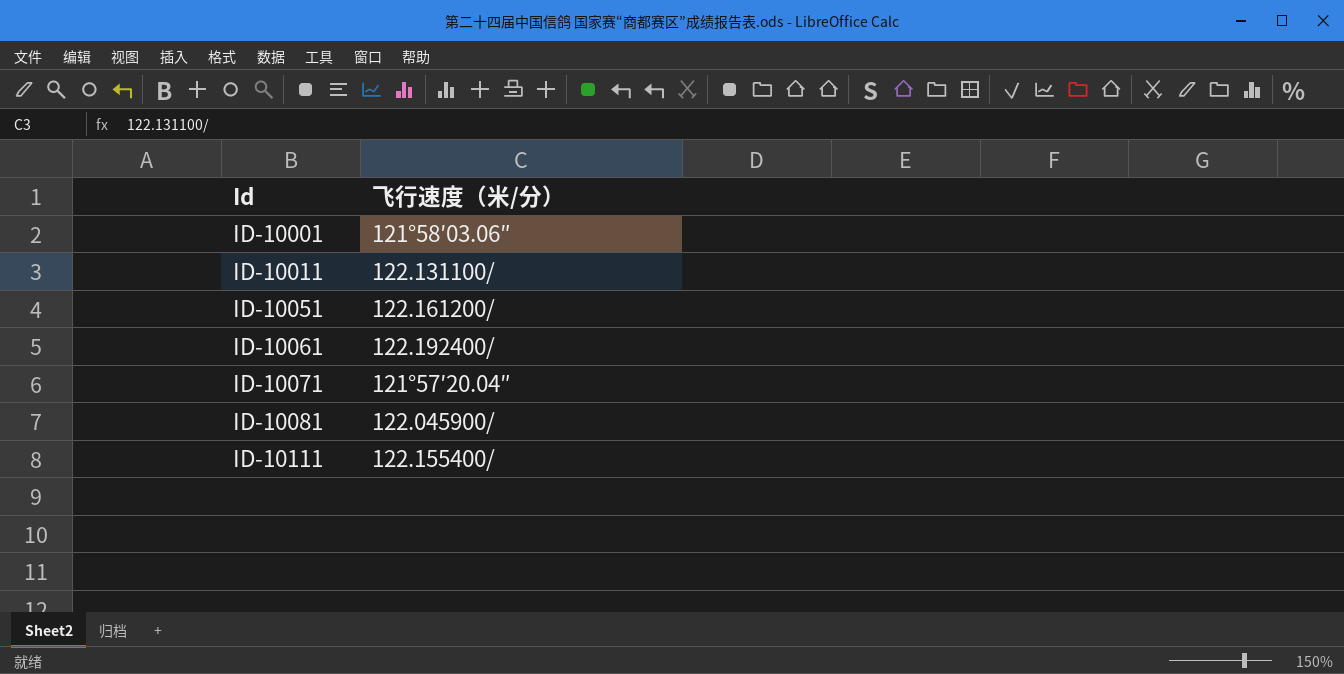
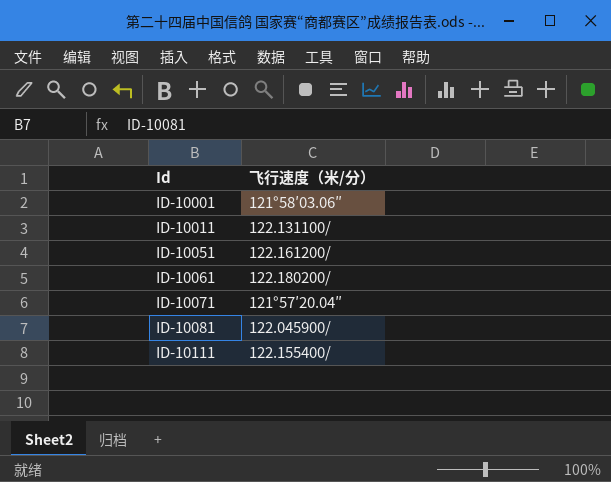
ID-10061 | 飞行速度（米/分）: 122.192400/ -> 122.180200/

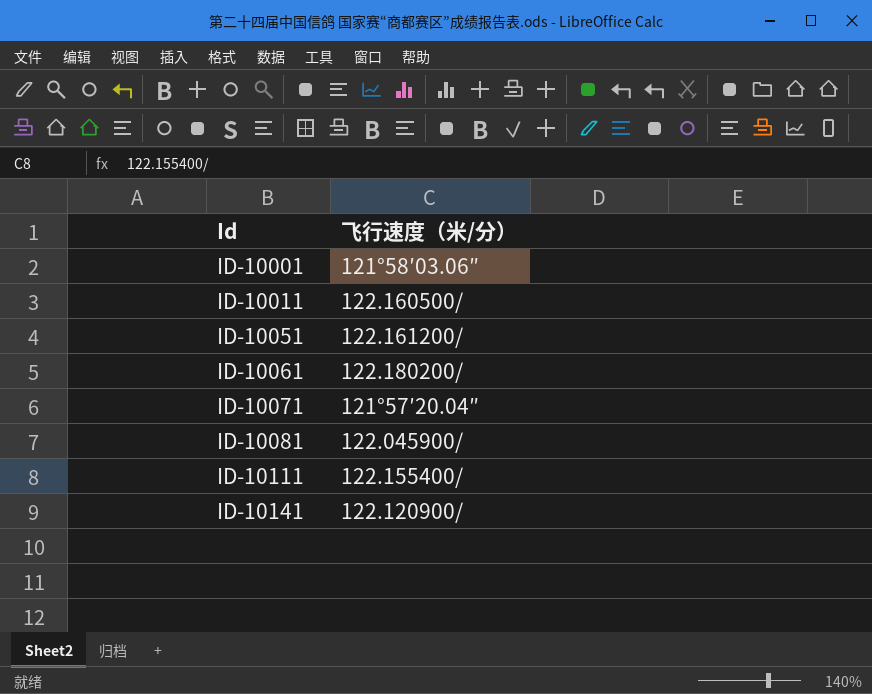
ID-10011 | 飞行速度（米/分）: 122.131100/ -> 122.160500/
row ID-10141: none -> 122.120900/

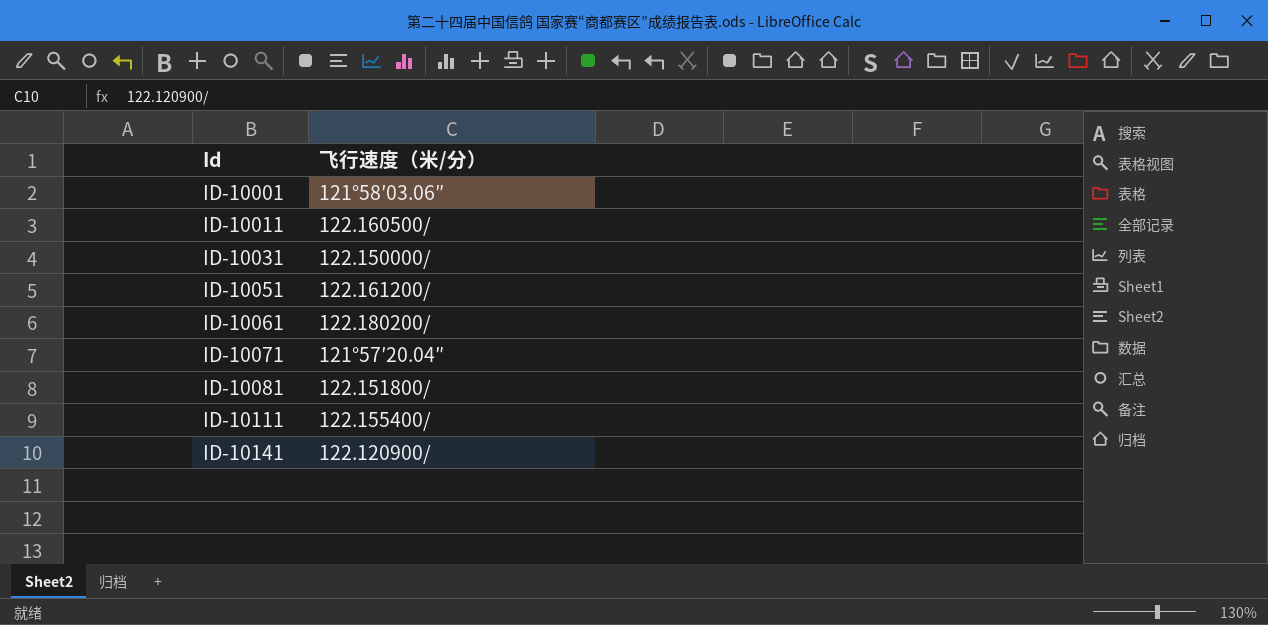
row ID-10031: none -> 122.150000/
ID-10081 | 飞行速度（米/分）: 122.045900/ -> 122.151800/

